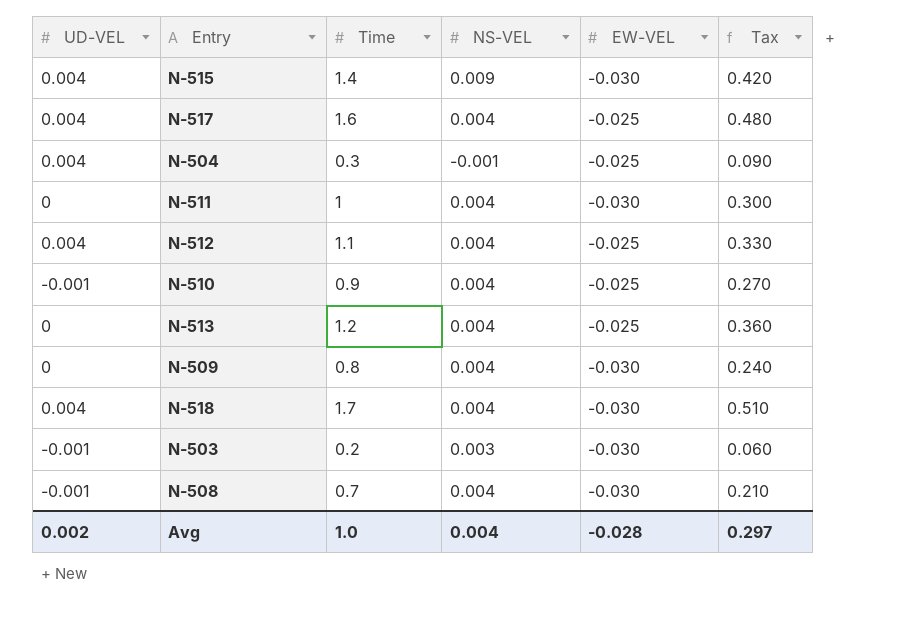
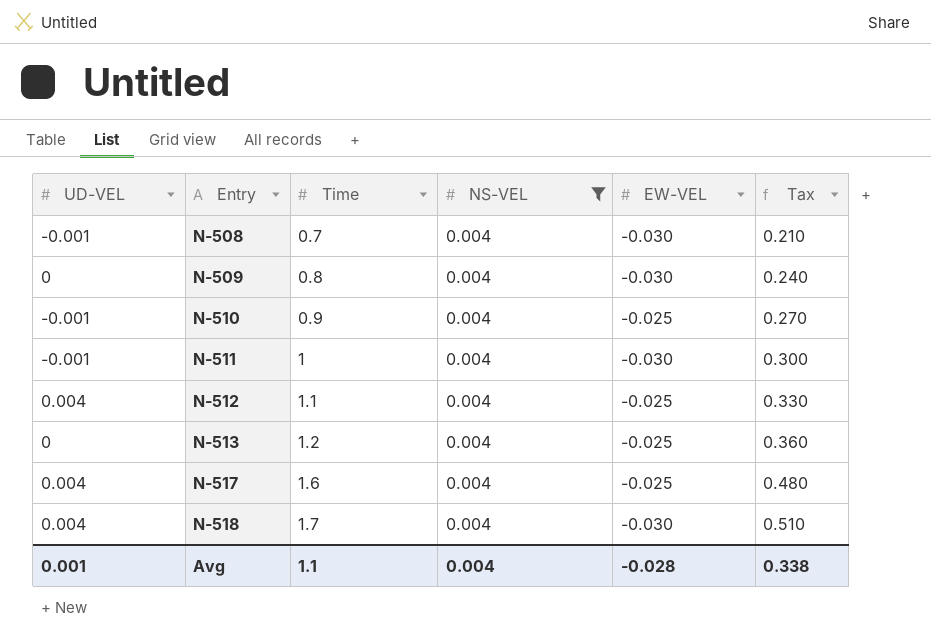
filter: none -> NS-VEL = 0.004
row order: none -> Entry ascending
N-511 | UD-VEL: 0 -> -0.001
Avg | UD-VEL: 0.002 -> 0.001
Avg | Time: 1.0 -> 1.1
Avg | Tax: 0.297 -> 0.338

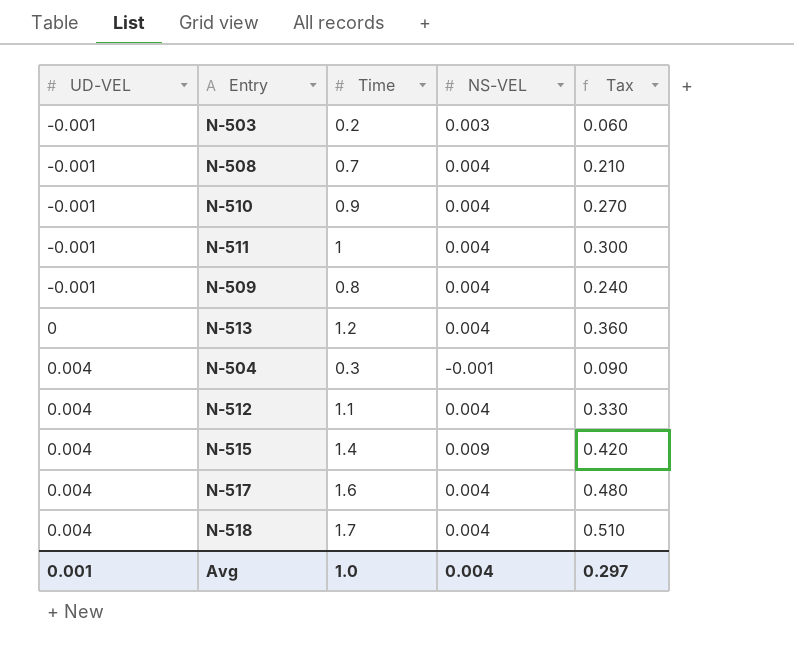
filter: NS-VEL = 0.004 -> none
row order: Entry ascending -> UD-VEL ascending
column EW-VEL | position: 5 -> none
N-509 | UD-VEL: 0 -> -0.001
Avg | Time: 1.1 -> 1.0
Avg | Tax: 0.338 -> 0.297

